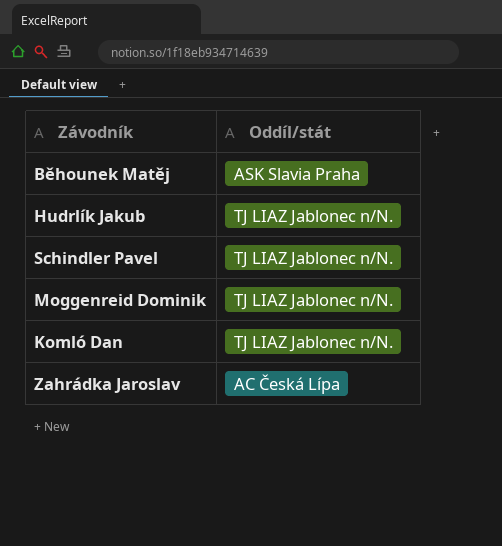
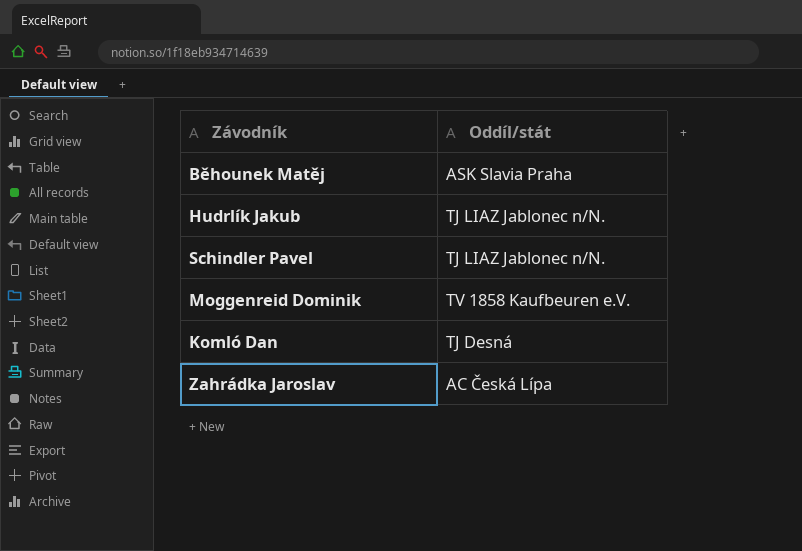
Moggenreid Dominik | Oddíl/stát: TJ LIAZ Jablonec n/N. -> TV 1858 Kaufbeuren e.V.
Komló Dan | Oddíl/stát: TJ LIAZ Jablonec n/N. -> TJ Desná

